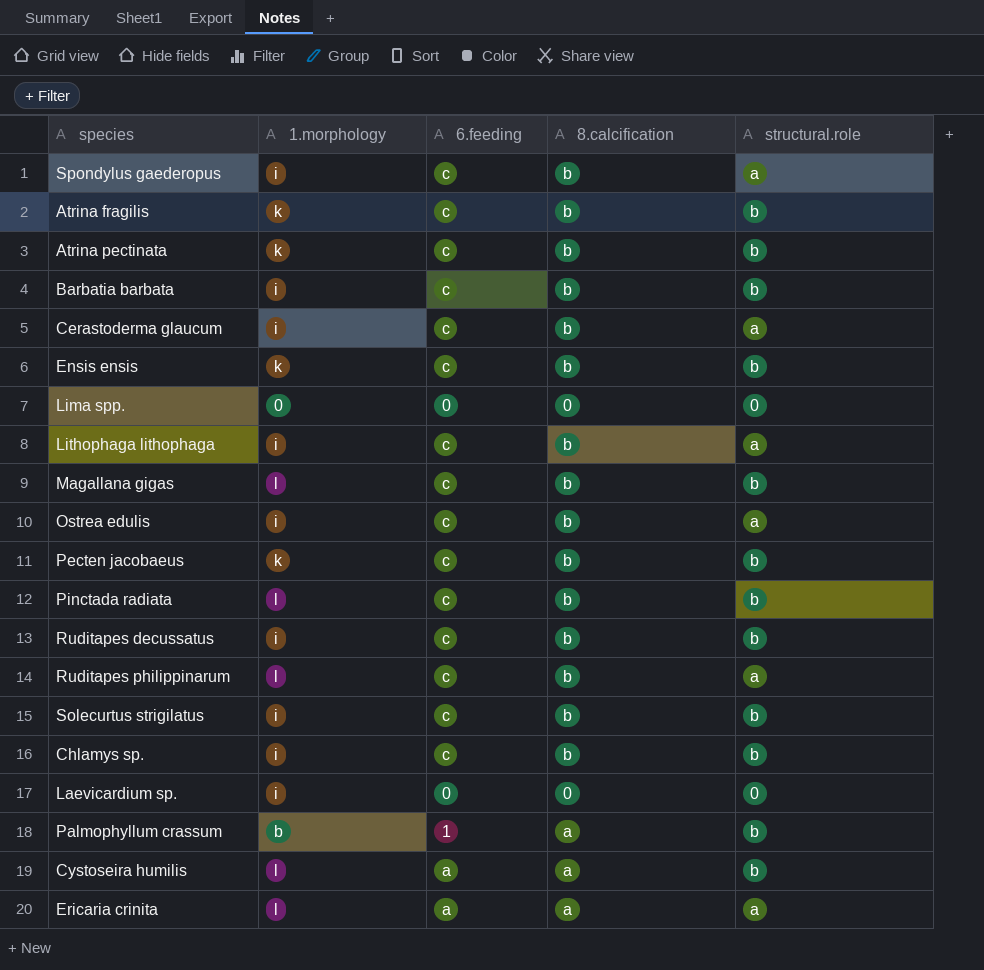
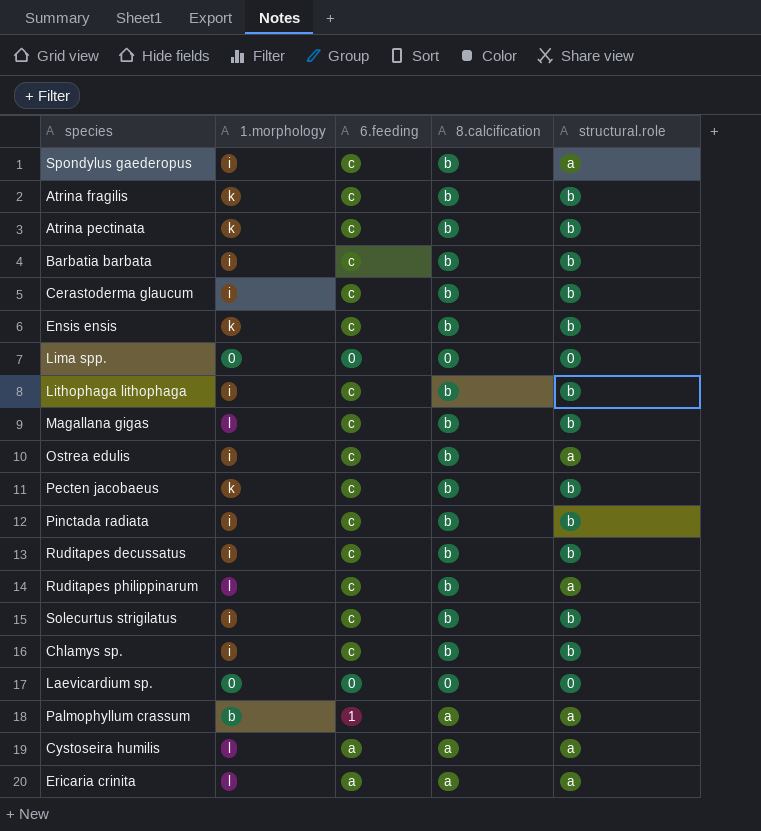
Cerastoderma glaucum | structural.role: a -> b
Lithophaga lithophaga | structural.role: a -> b
Pinctada radiata | 1.morphology: l -> i
Laevicardium sp. | 1.morphology: i -> 0
Palmophyllum crassum | structural.role: b -> a
Cystoseira humilis | structural.role: b -> a

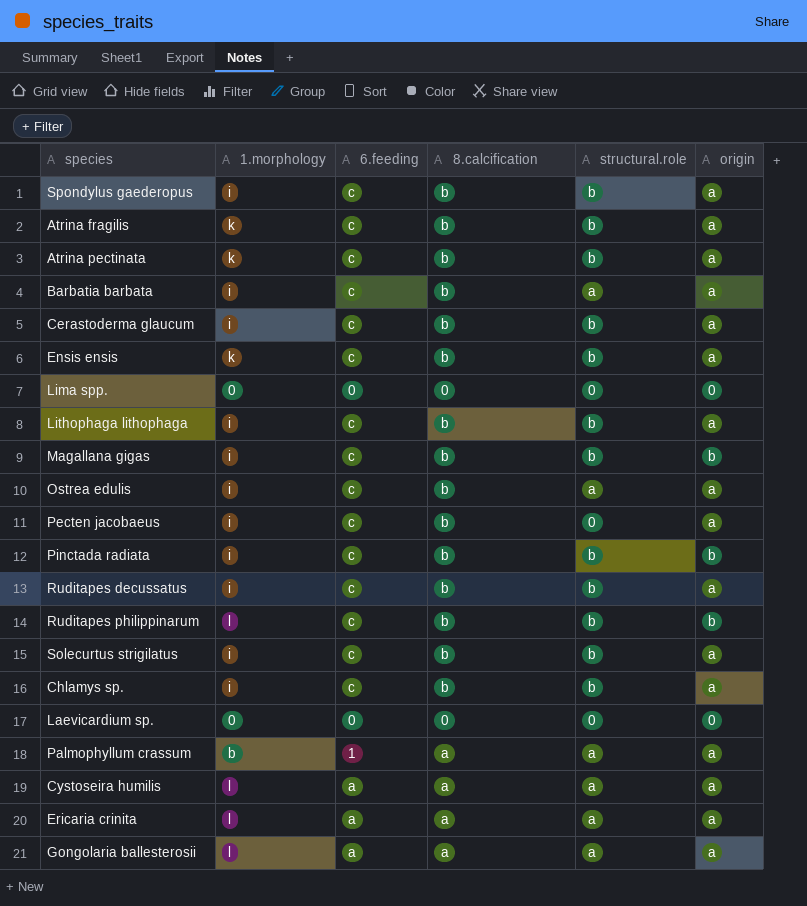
column origin | position: none -> 6
Spondylus gaederopus | structural.role: a -> b
Barbatia barbata | structural.role: b -> a
Magallana gigas | 1.morphology: l -> i
Pecten jacobaeus | 1.morphology: k -> i
Pecten jacobaeus | structural.role: b -> 0
Ruditapes philippinarum | structural.role: a -> b
row Gongolaria ballesterosii: none -> l | a | a | a | a

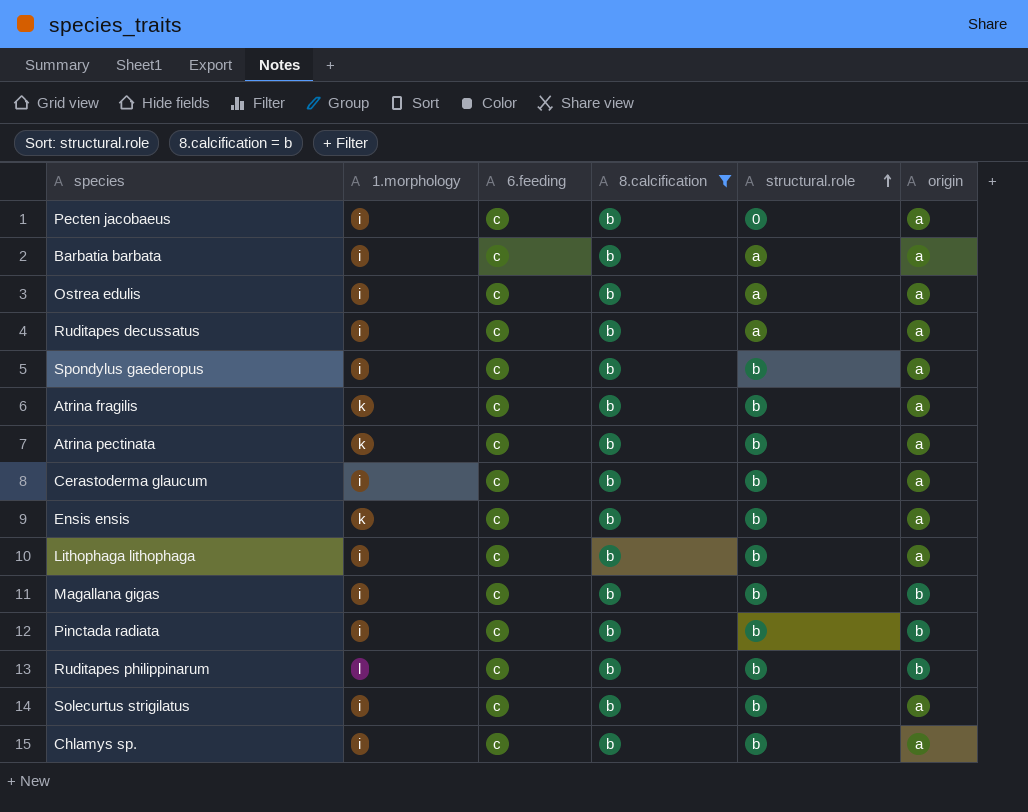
filter: none -> 8.calcification = b
row order: none -> structural.role ascending
Ruditapes decussatus | structural.role: b -> a

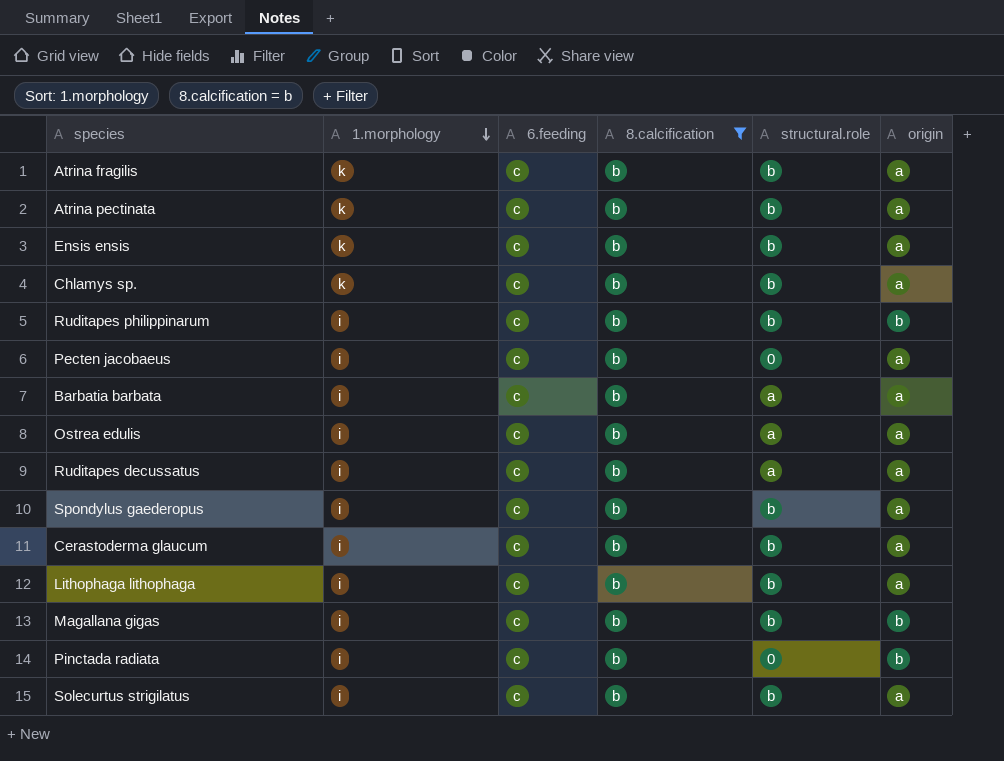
row order: structural.role ascending -> 1.morphology descending
Chlamys sp. | 1.morphology: i -> k
Ruditapes philippinarum | 1.morphology: l -> i
Pinctada radiata | structural.role: b -> 0

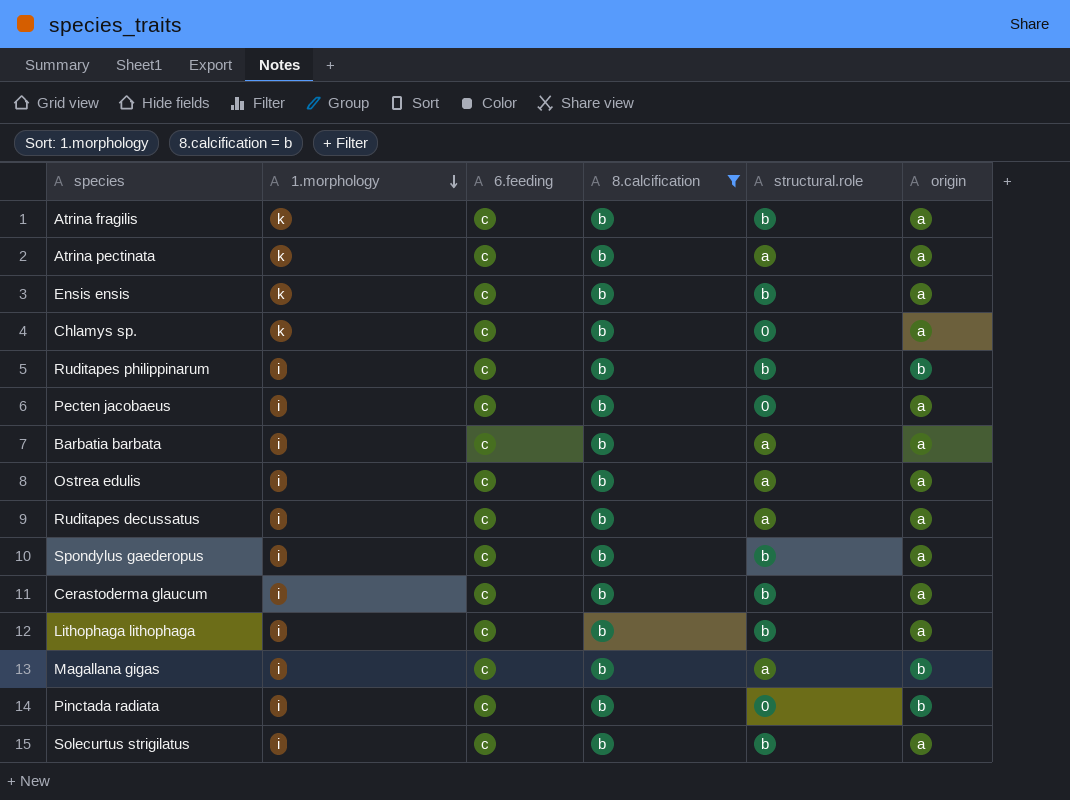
Atrina pectinata | structural.role: b -> a
Chlamys sp. | structural.role: b -> 0
Magallana gigas | structural.role: b -> a

